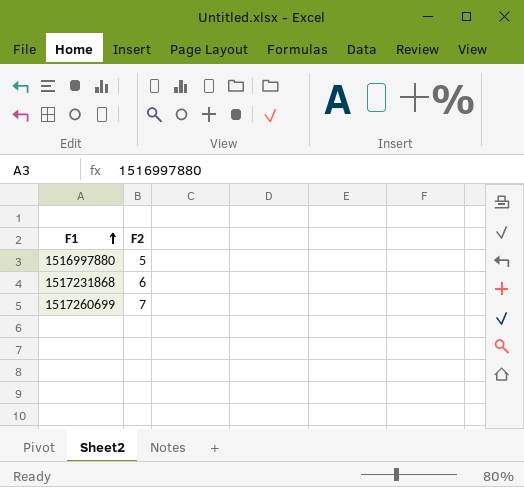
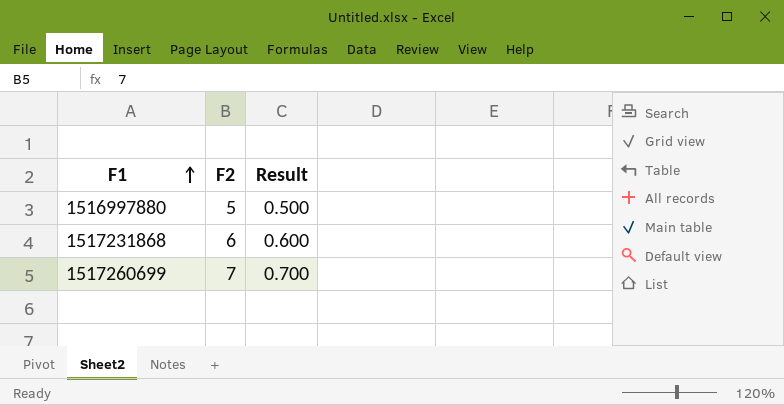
column Result | formula: none -> [F2] * 0.1

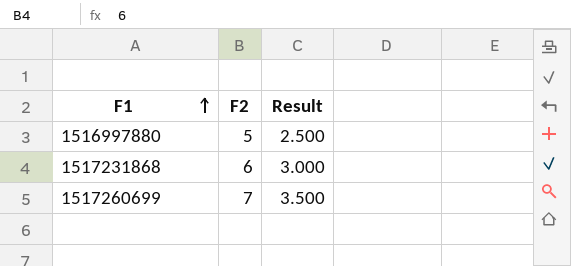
column Result | formula: [F2] * 0.1 -> [F2] * 0.5

